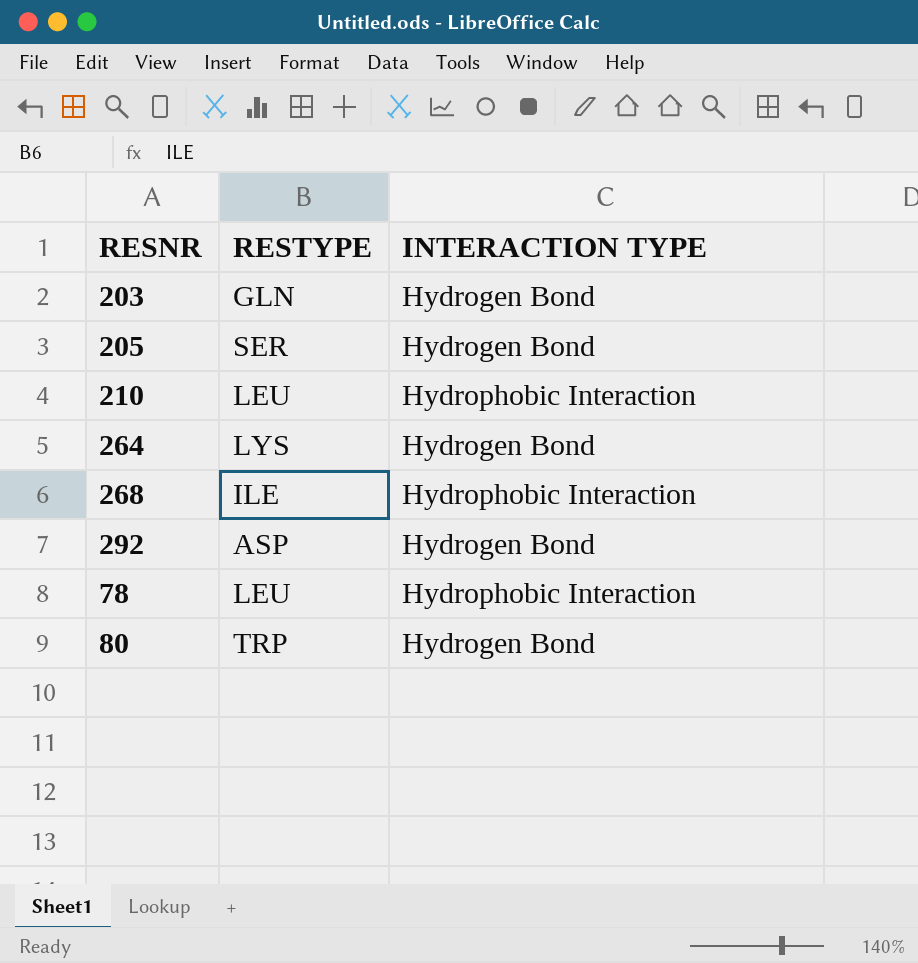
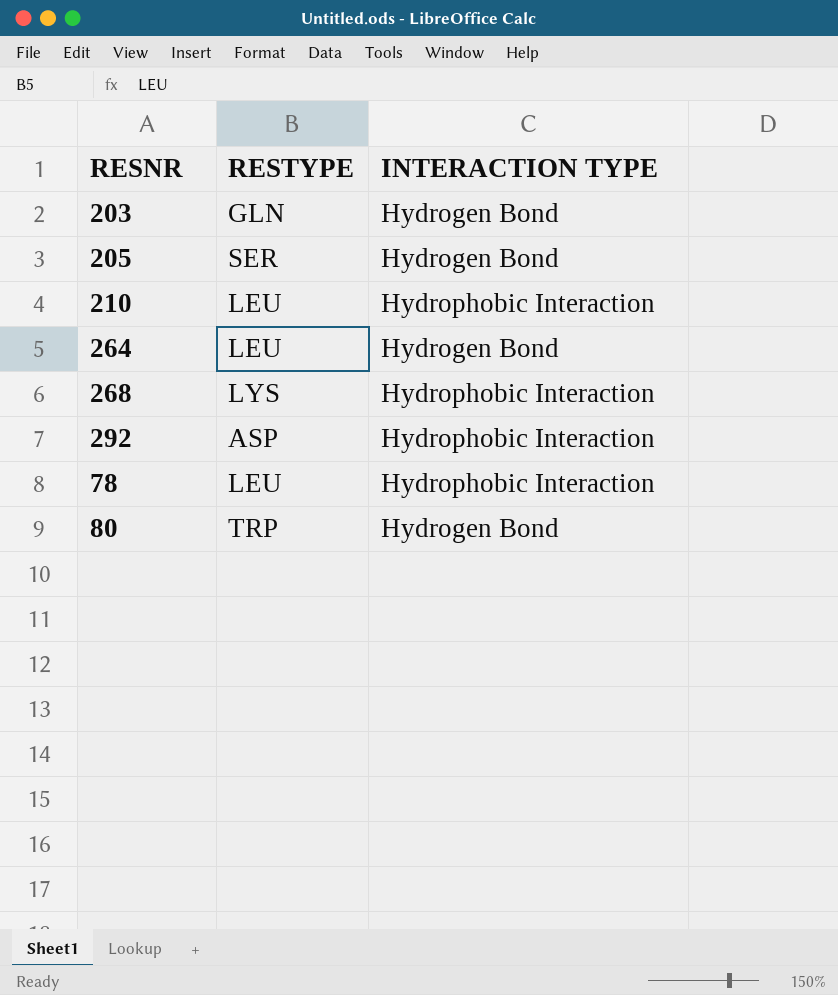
264 | RESTYPE: LYS -> LEU
268 | RESTYPE: ILE -> LYS
292 | INTERACTION TYPE: Hydrogen Bond -> Hydrophobic Interaction

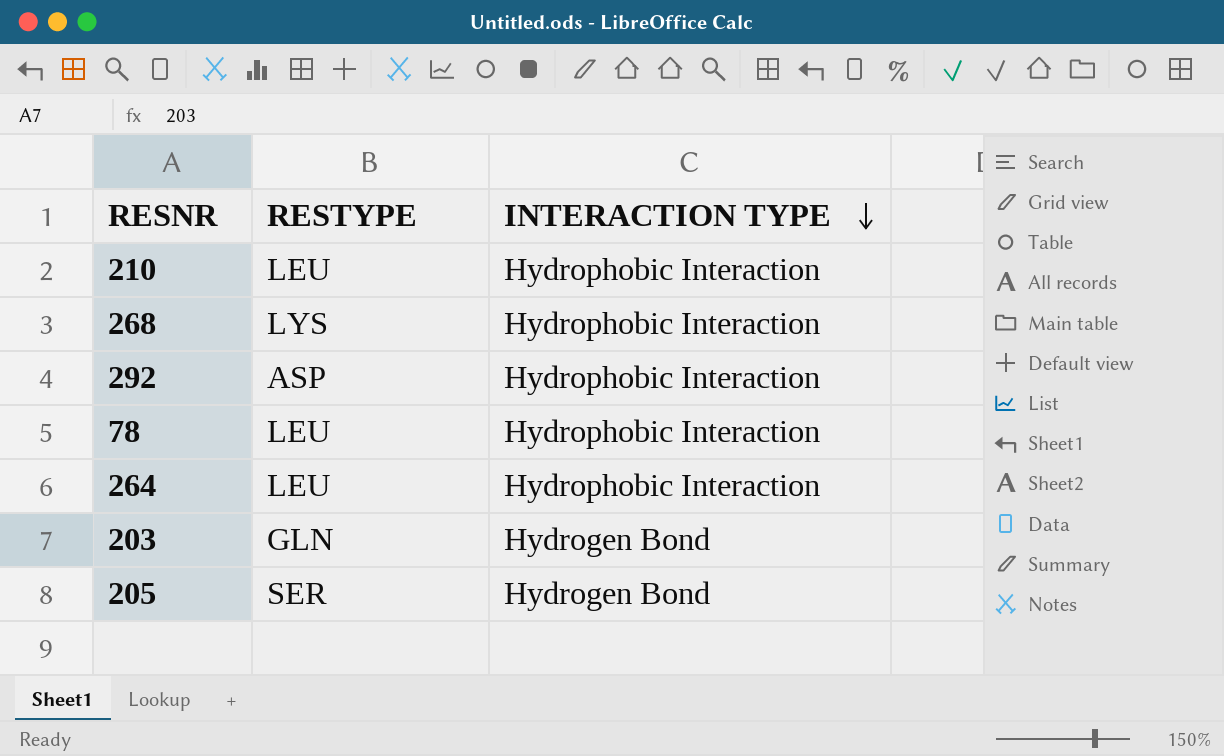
row order: none -> INTERACTION TYPE descending
row 80: TRP | Hydrogen Bond -> none
264 | INTERACTION TYPE: Hydrogen Bond -> Hydrophobic Interaction

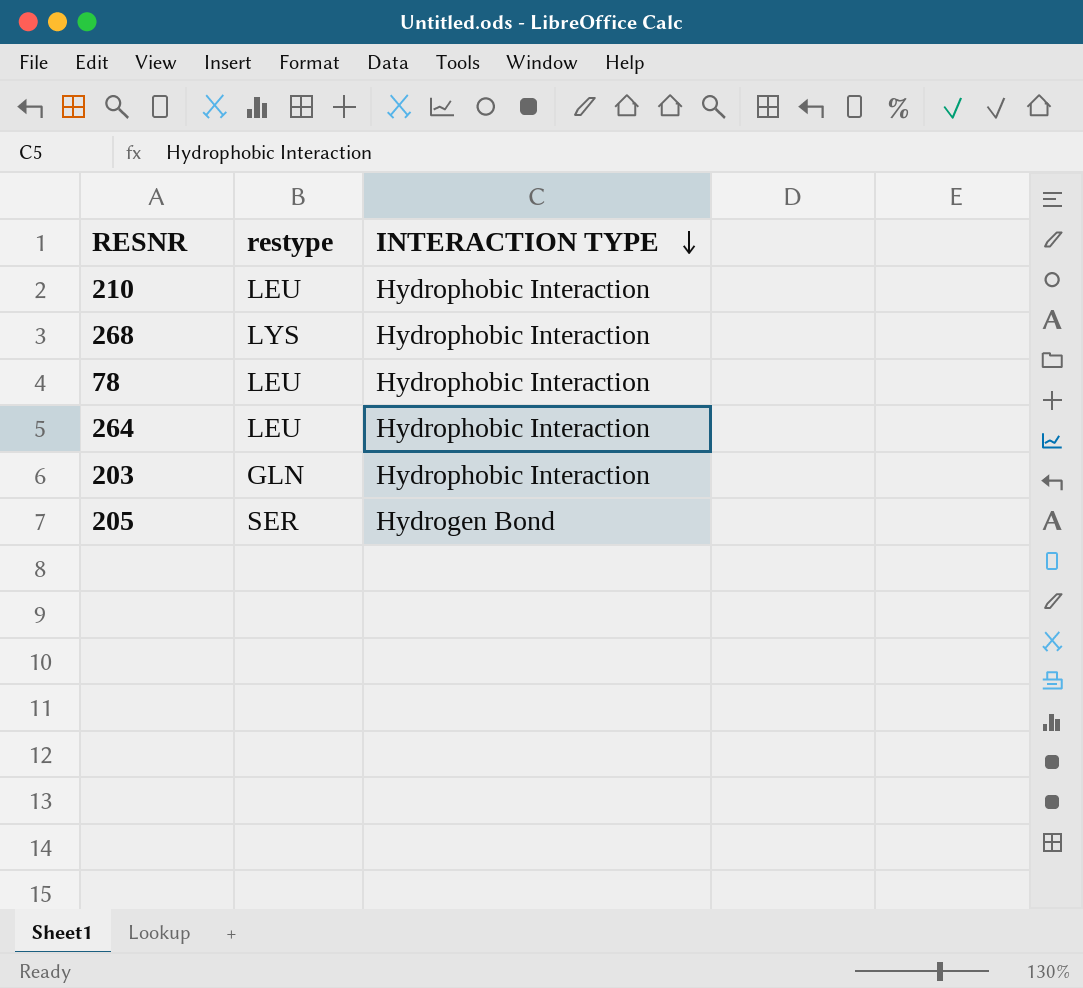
column name: RESTYPE -> restype
row 292: ASP | Hydrophobic Interaction -> none
203 | INTERACTION TYPE: Hydrogen Bond -> Hydrophobic Interaction

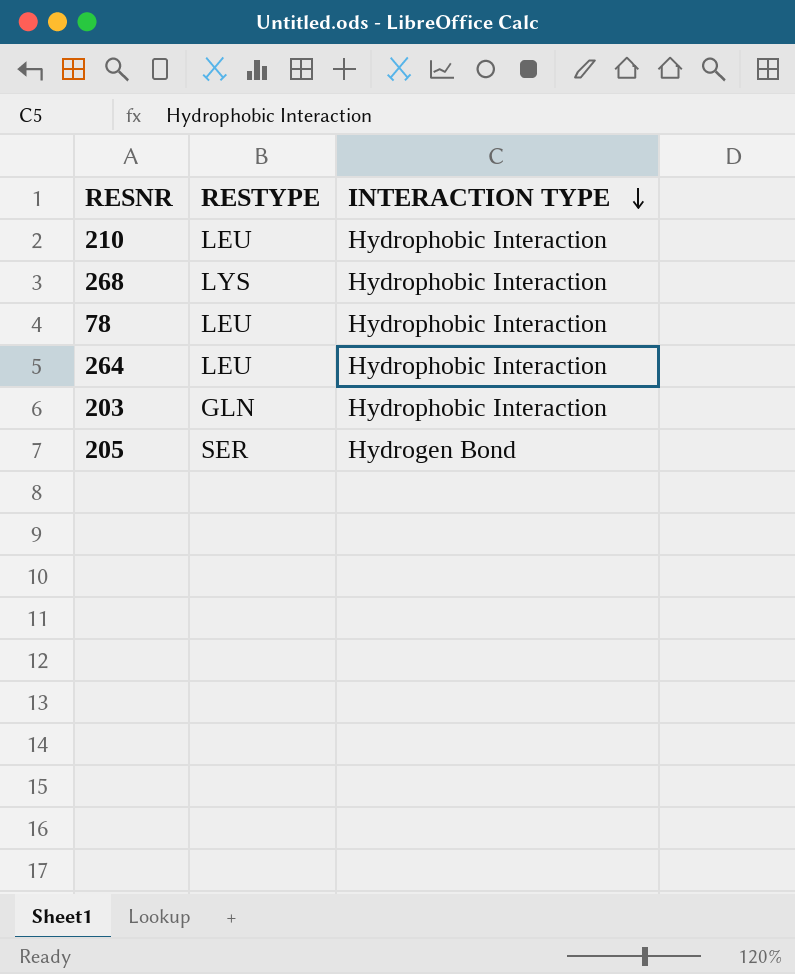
column name: restype -> RESTYPE

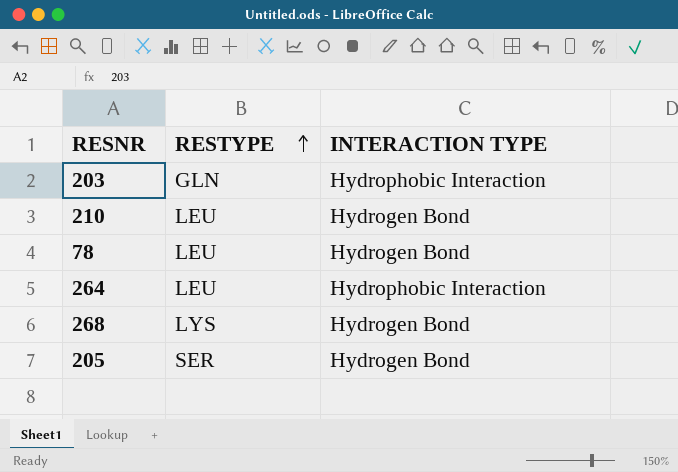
row order: INTERACTION TYPE descending -> RESTYPE ascending
210 | INTERACTION TYPE: Hydrophobic Interaction -> Hydrogen Bond
78 | INTERACTION TYPE: Hydrophobic Interaction -> Hydrogen Bond
268 | INTERACTION TYPE: Hydrophobic Interaction -> Hydrogen Bond

